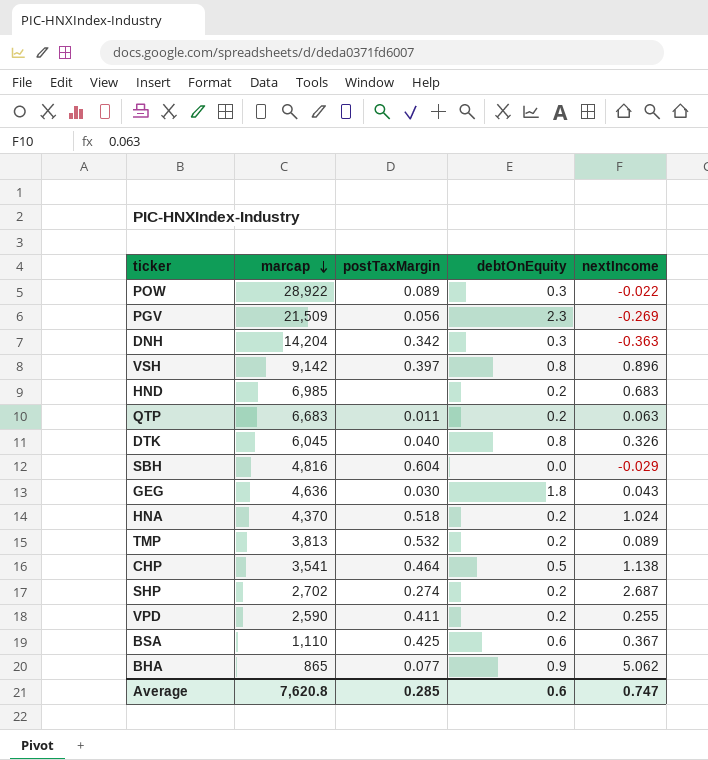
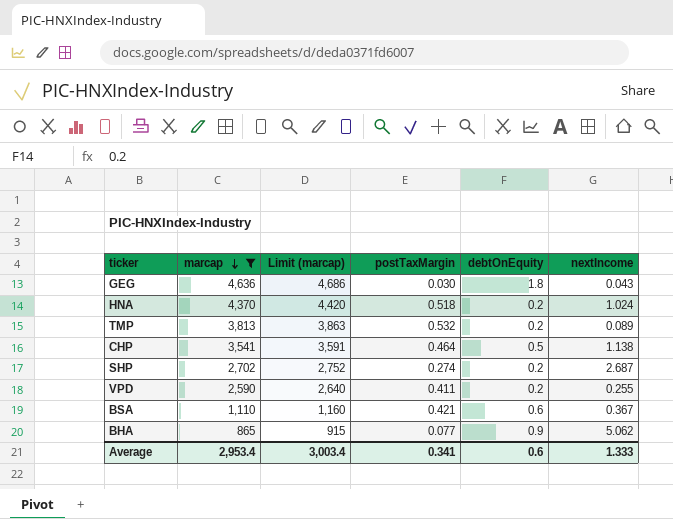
filter: none -> marcap <= 4,636
column Limit (marcap) | formula: none -> [marcap] + 50
BSA | postTaxMargin: 0.425 -> 0.421
Average | marcap: 7,620.8 -> 2,953.4
Average | postTaxMargin: 0.285 -> 0.341
Average | nextIncome: 0.747 -> 1.333

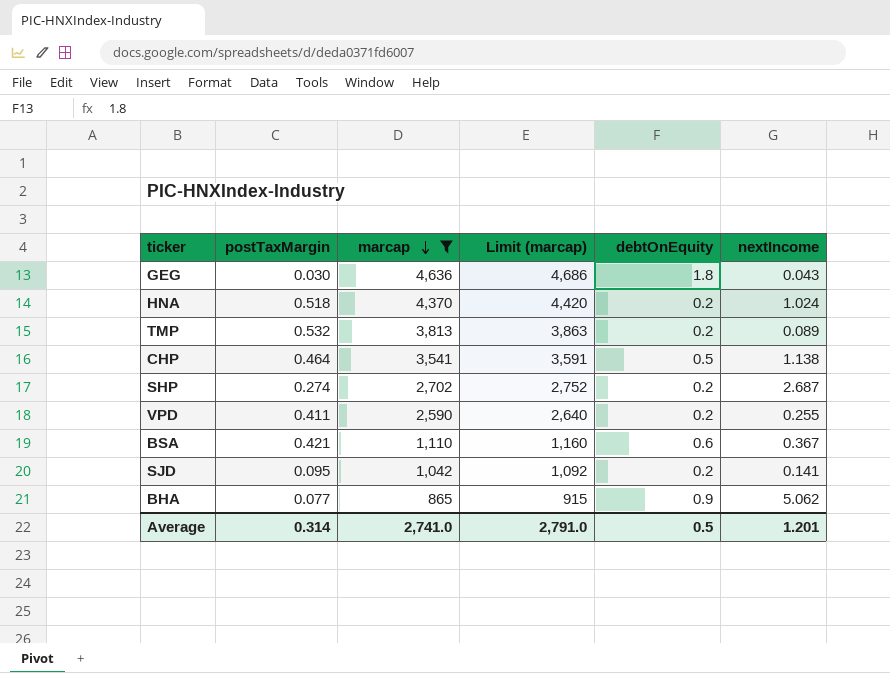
column postTaxMargin | position: 4 -> 2
row SJD: none -> 0.095 | 1,042 | 1,092 | 0.2 | 0.141
Average | postTaxMargin: 0.341 -> 0.314
Average | marcap: 2,953.4 -> 2,741.0
Average | Limit (marcap): 3,003.4 -> 2,791.0
Average | debtOnEquity: 0.6 -> 0.5
Average | nextIncome: 1.333 -> 1.201

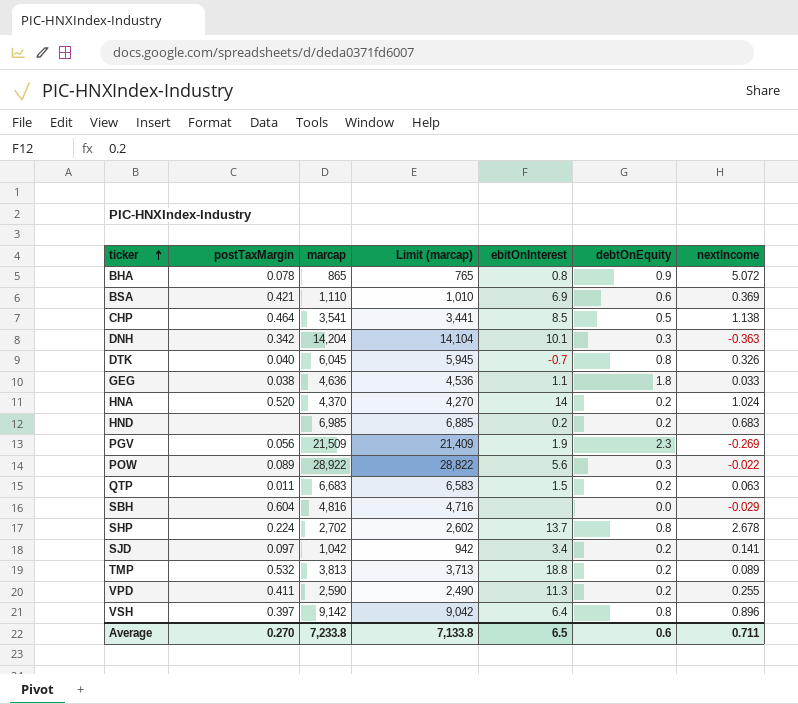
filter: marcap <= 4,636 -> none
row order: marcap descending -> ticker ascending
column Limit (marcap) | formula: [marcap] + 50 -> [marcap] - 100
column ebitOnInterest | position: none -> 5
BHA | postTaxMargin: 0.077 -> 0.078
BHA | nextIncome: 5.062 -> 5.072
BSA | nextIncome: 0.367 -> 0.369
GEG | postTaxMargin: 0.030 -> 0.038
GEG | nextIncome: 0.043 -> 0.033
HNA | postTaxMargin: 0.518 -> 0.520
SHP | postTaxMargin: 0.274 -> 0.224
SHP | debtOnEquity: 0.2 -> 0.8
SHP | nextIncome: 2.687 -> 2.678
SJD | postTaxMargin: 0.095 -> 0.097
Average | postTaxMargin: 0.314 -> 0.270
Average | marcap: 2,741.0 -> 7,233.8
Average | Limit (marcap): 2,791.0 -> 7,133.8
Average | debtOnEquity: 0.5 -> 0.6
Average | nextIncome: 1.201 -> 0.711

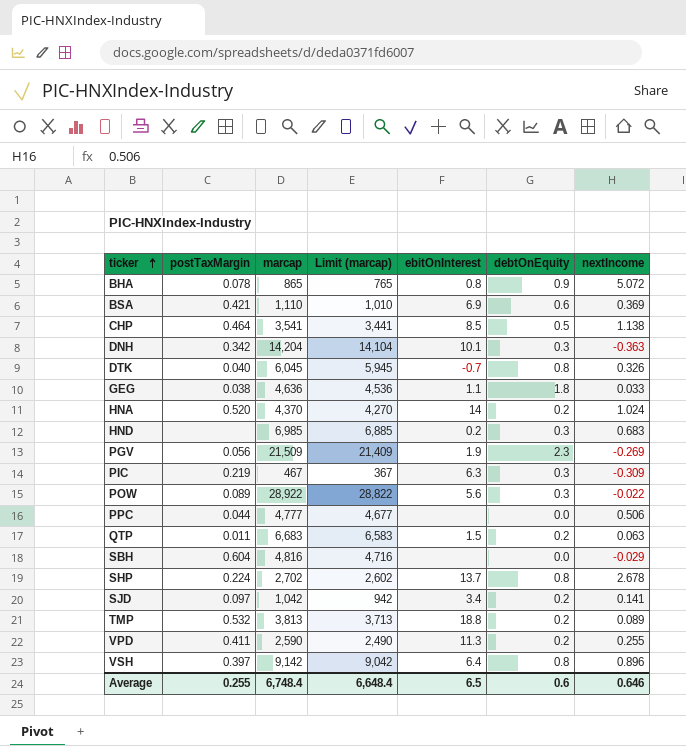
HND | debtOnEquity: 0.2 -> 0.3
row PIC: none -> 0.219 | 467 | 367 | 6.3 | 0.3 | -0.309
row PPC: none -> 0.044 | 4,777 | 4,677 | none | 0.0 | 0.506
Average | postTaxMargin: 0.270 -> 0.255
Average | marcap: 7,233.8 -> 6,748.4
Average | Limit (marcap): 7,133.8 -> 6,648.4
Average | nextIncome: 0.711 -> 0.646

